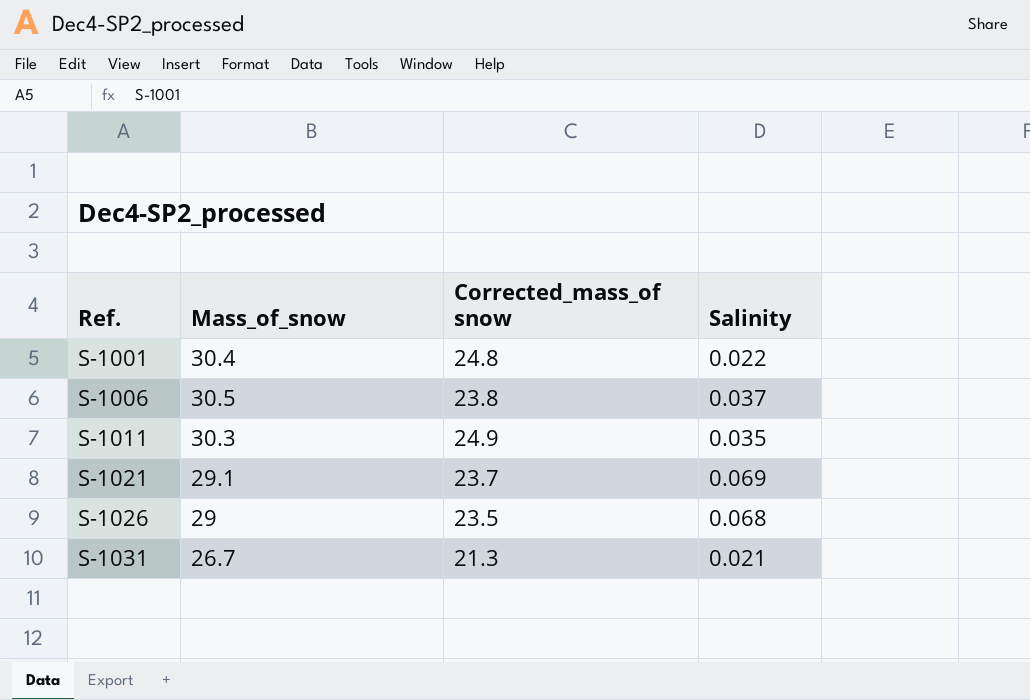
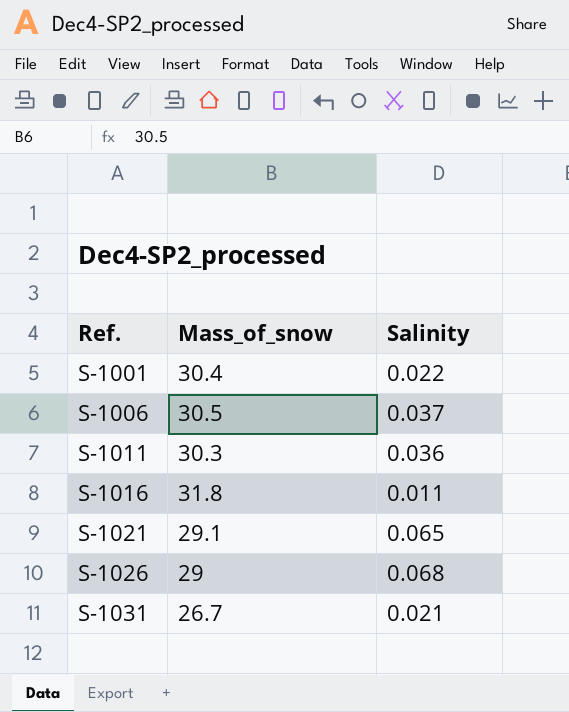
column Corrected_mass_of snow | position: 3 -> none
S-1011 | Salinity: 0.035 -> 0.036
row S-1016: none -> 31.8 | 0.011
S-1021 | Salinity: 0.069 -> 0.065

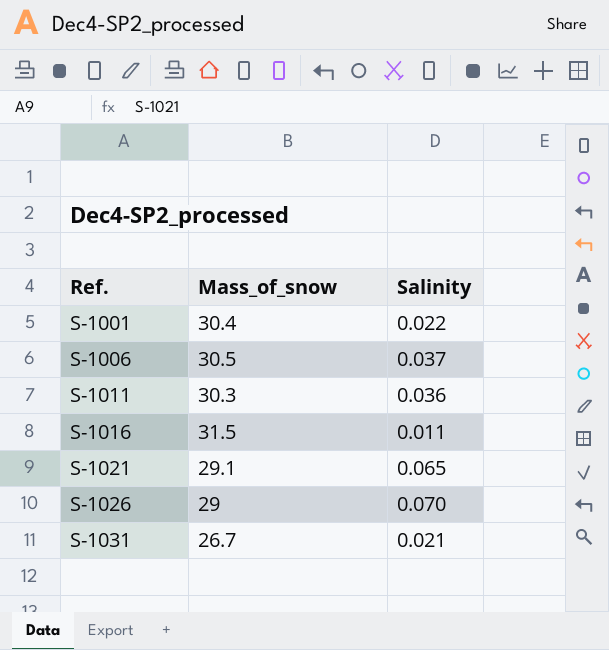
S-1016 | Mass_of_snow: 31.8 -> 31.5
S-1026 | Salinity: 0.068 -> 0.070

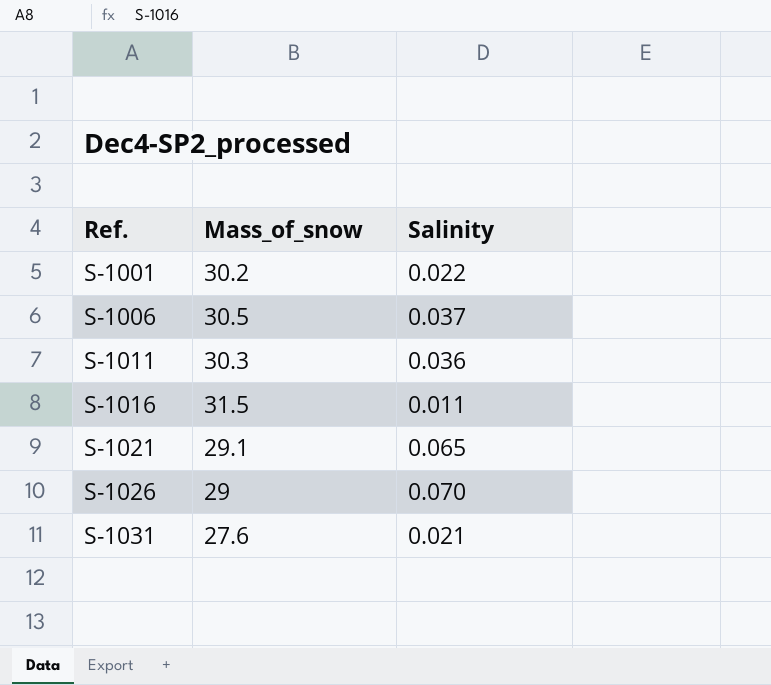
S-1001 | Mass_of_snow: 30.4 -> 30.2
S-1031 | Mass_of_snow: 26.7 -> 27.6

